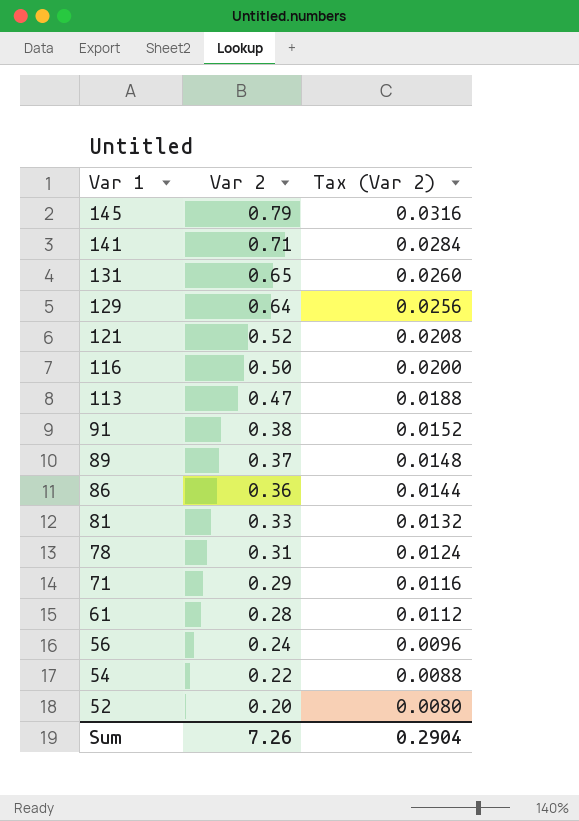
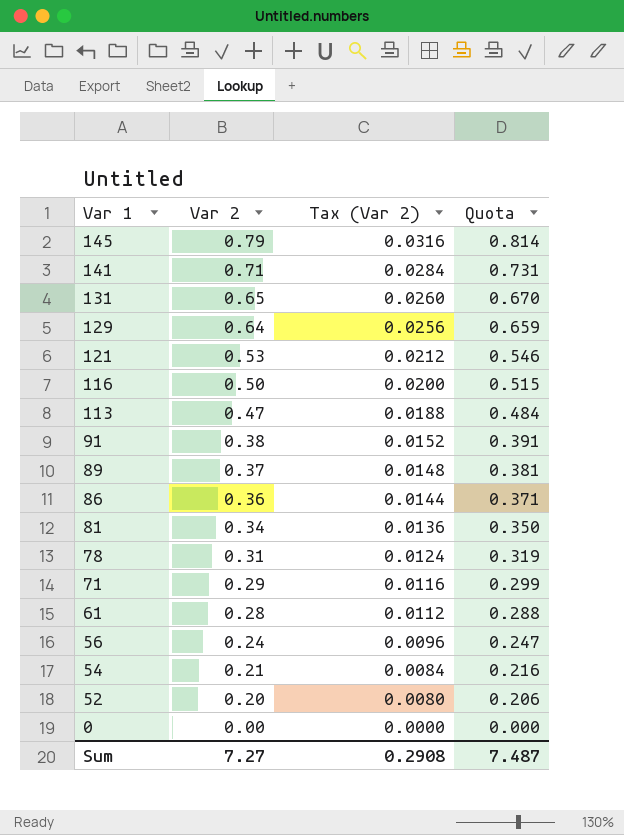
column Quota | formula: none -> [Var 2] * 1.03
121 | Var 2: 0.52 -> 0.53
121 | Tax (Var 2): 0.0208 -> 0.0212
81 | Var 2: 0.33 -> 0.34
81 | Tax (Var 2): 0.0132 -> 0.0136
54 | Var 2: 0.22 -> 0.21
54 | Tax (Var 2): 0.0088 -> 0.0084
row 0: none -> 0.00 | 0.0000 | 0.000
Sum | Var 2: 7.26 -> 7.27
Sum | Tax (Var 2): 0.2904 -> 0.2908

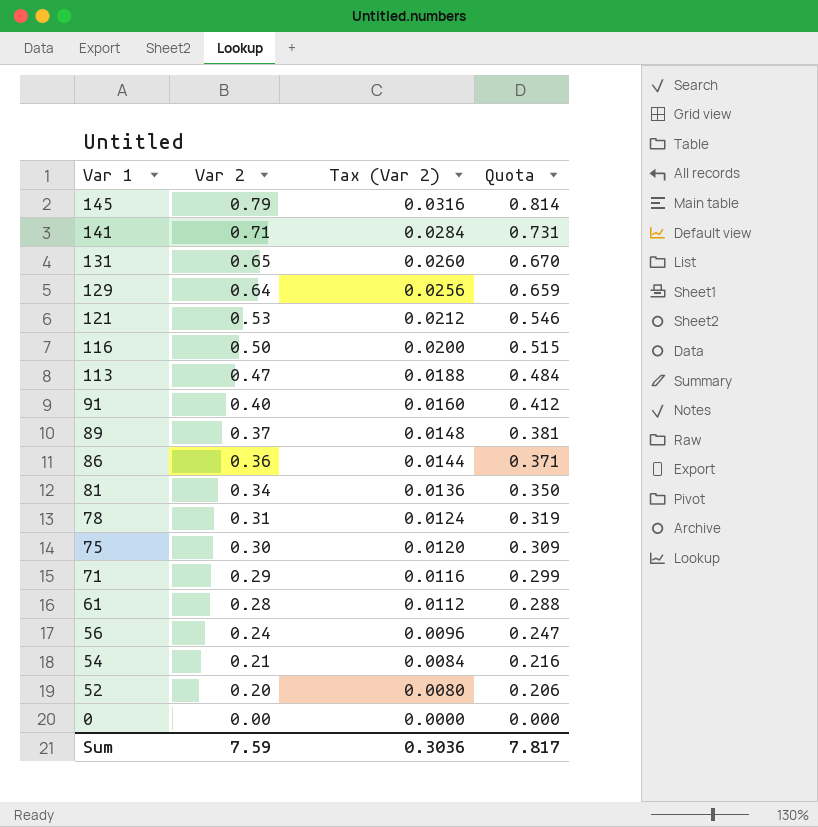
91 | Var 2: 0.38 -> 0.40
91 | Tax (Var 2): 0.0152 -> 0.0160
91 | Quota: 0.391 -> 0.412
row 75: none -> 0.30 | 0.0120 | 0.309
Sum | Var 2: 7.27 -> 7.59
Sum | Tax (Var 2): 0.2908 -> 0.3036
Sum | Quota: 7.487 -> 7.817

